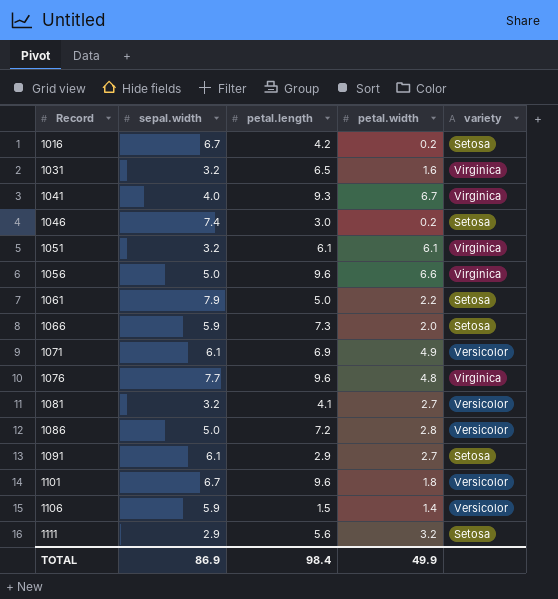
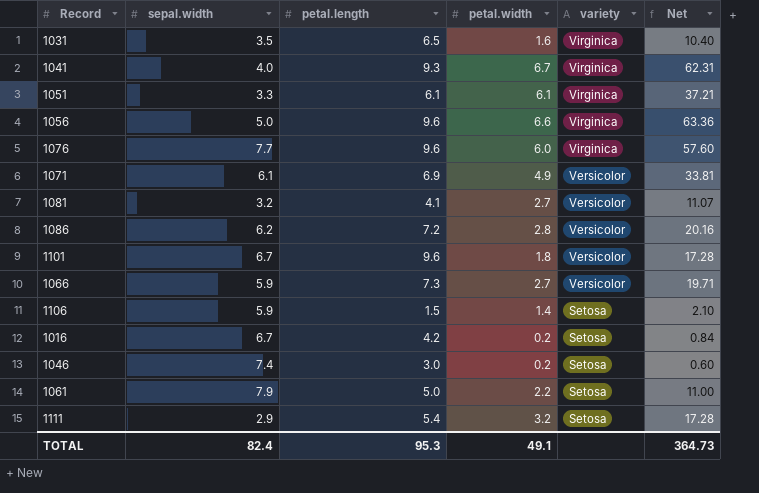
row order: Record ascending -> variety descending
column Net | formula: none -> [petal.length] * [petal.width]
row 1091: 6.1 | 2.9 | 2.7 | Setosa -> none
1031 | sepal.width: 3.2 -> 3.5
1051 | sepal.width: 3.2 -> 3.3
1076 | petal.width: 4.8 -> 6.0
1086 | sepal.width: 5.0 -> 6.2
1066 | petal.width: 2.0 -> 2.7
1066 | variety: Setosa -> Versicolor
1106 | variety: Versicolor -> Setosa
1111 | petal.length: 5.6 -> 5.4
TOTAL | sepal.width: 86.9 -> 82.4
TOTAL | petal.length: 98.4 -> 95.3
TOTAL | petal.width: 49.9 -> 49.1

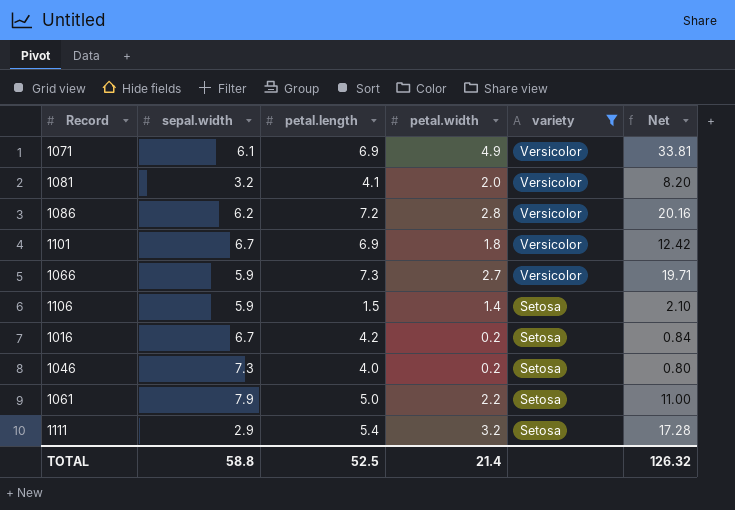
filter: none -> variety != Virginica
1081 | petal.width: 2.7 -> 2.0
1081 | Net: 11.07 -> 8.20
1101 | petal.length: 9.6 -> 6.9
1101 | Net: 17.28 -> 12.42
1046 | sepal.width: 7.4 -> 7.3
1046 | petal.length: 3.0 -> 4.0
1046 | Net: 0.60 -> 0.80
TOTAL | sepal.width: 82.4 -> 58.8
TOTAL | petal.length: 95.3 -> 52.5
TOTAL | petal.width: 49.1 -> 21.4
TOTAL | Net: 364.73 -> 126.32

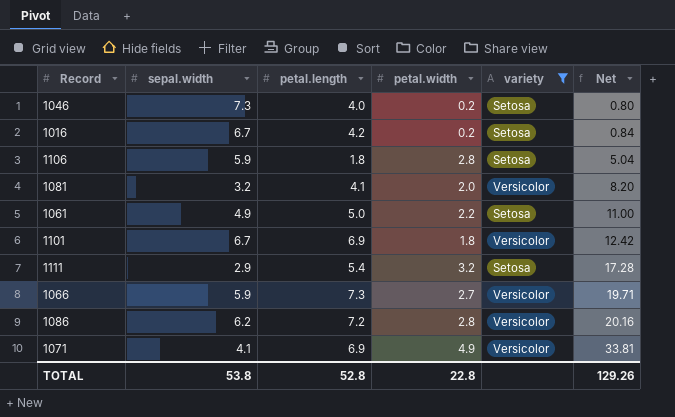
row order: variety descending -> Net ascending
1106 | petal.length: 1.5 -> 1.8
1106 | petal.width: 1.4 -> 2.8
1106 | Net: 2.10 -> 5.04
1061 | sepal.width: 7.9 -> 4.9
1071 | sepal.width: 6.1 -> 4.1
TOTAL | sepal.width: 58.8 -> 53.8
TOTAL | petal.length: 52.5 -> 52.8
TOTAL | petal.width: 21.4 -> 22.8
TOTAL | Net: 126.32 -> 129.26

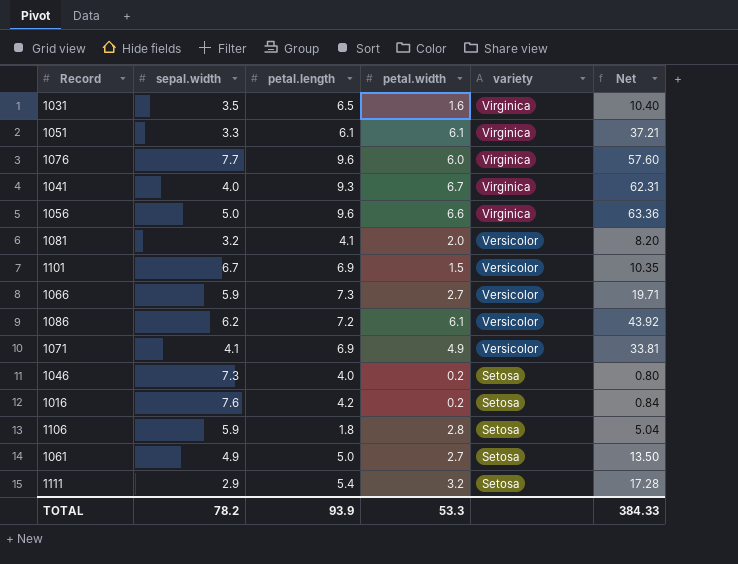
filter: variety != Virginica -> none
row order: Net ascending -> variety descending
1101 | petal.width: 1.8 -> 1.5
1101 | Net: 12.42 -> 10.35
1086 | petal.width: 2.8 -> 6.1
1086 | Net: 20.16 -> 43.92
1016 | sepal.width: 6.7 -> 7.6
1061 | petal.width: 2.2 -> 2.7
1061 | Net: 11.00 -> 13.50
TOTAL | sepal.width: 53.8 -> 78.2
TOTAL | petal.length: 52.8 -> 93.9
TOTAL | petal.width: 22.8 -> 53.3
TOTAL | Net: 129.26 -> 384.33

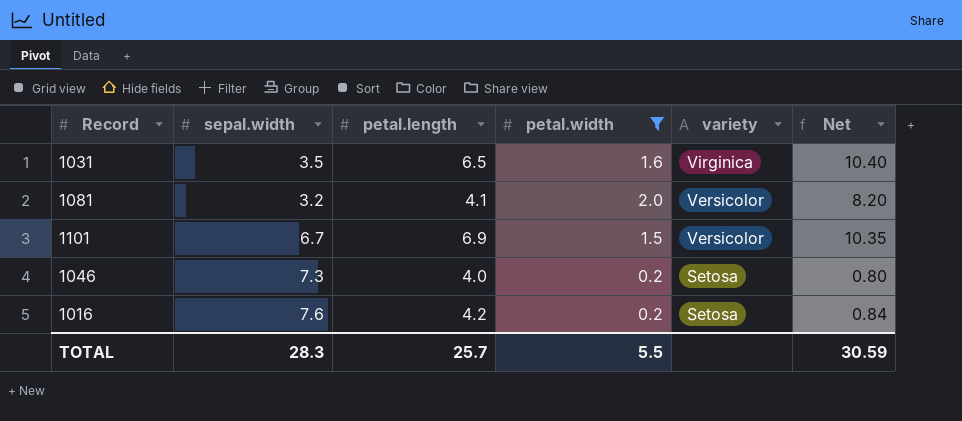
filter: none -> petal.width <= 2.0
TOTAL | sepal.width: 78.2 -> 28.3
TOTAL | petal.length: 93.9 -> 25.7
TOTAL | petal.width: 53.3 -> 5.5
TOTAL | Net: 384.33 -> 30.59

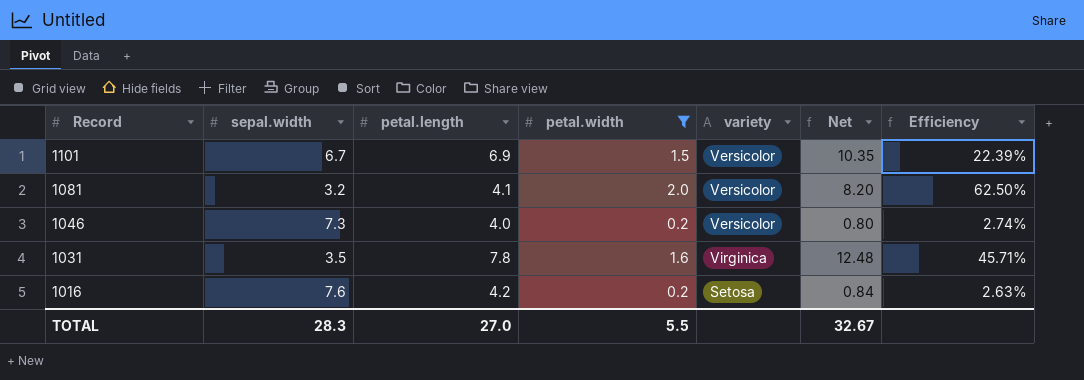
row order: variety descending -> Record descending
column Efficiency | formula: none -> [petal.width] / [sepal.width]
1046 | variety: Setosa -> Versicolor
1031 | petal.length: 6.5 -> 7.8
1031 | Net: 10.40 -> 12.48
TOTAL | petal.length: 25.7 -> 27.0
TOTAL | Net: 30.59 -> 32.67

